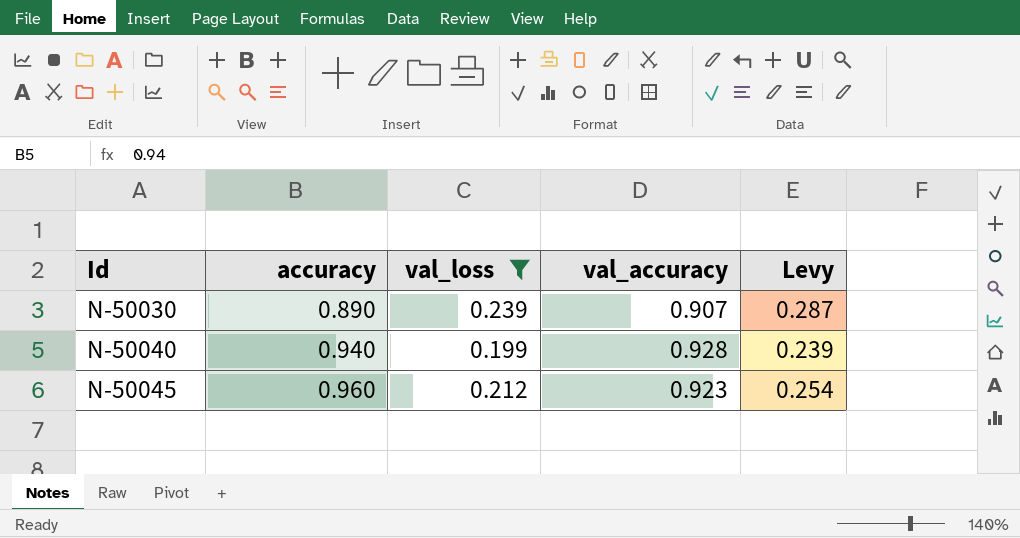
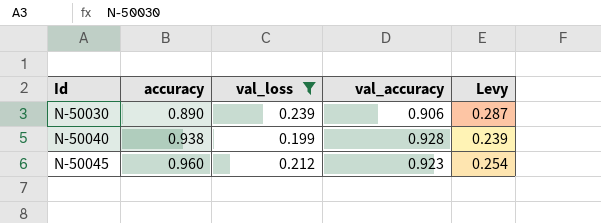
N-50030 | val_accuracy: 0.907 -> 0.906
N-50040 | accuracy: 0.940 -> 0.938

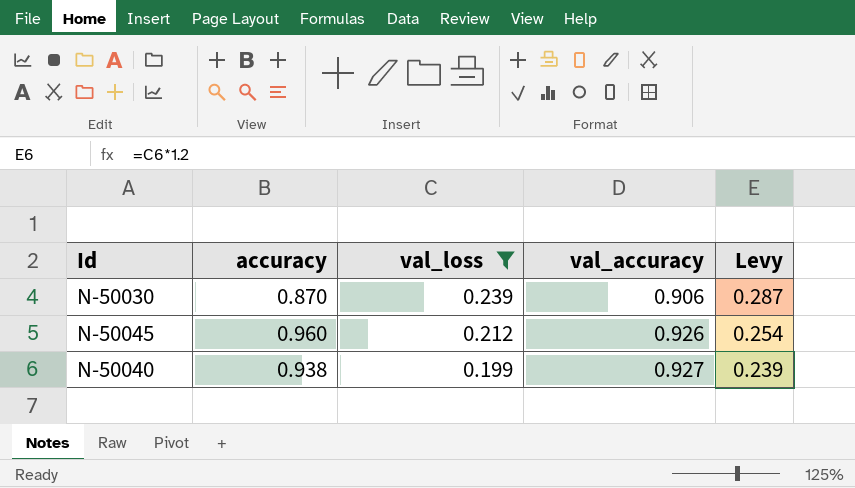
row order: Id ascending -> val_loss descending
N-50030 | accuracy: 0.890 -> 0.870
N-50045 | val_accuracy: 0.923 -> 0.926
N-50040 | val_accuracy: 0.928 -> 0.927

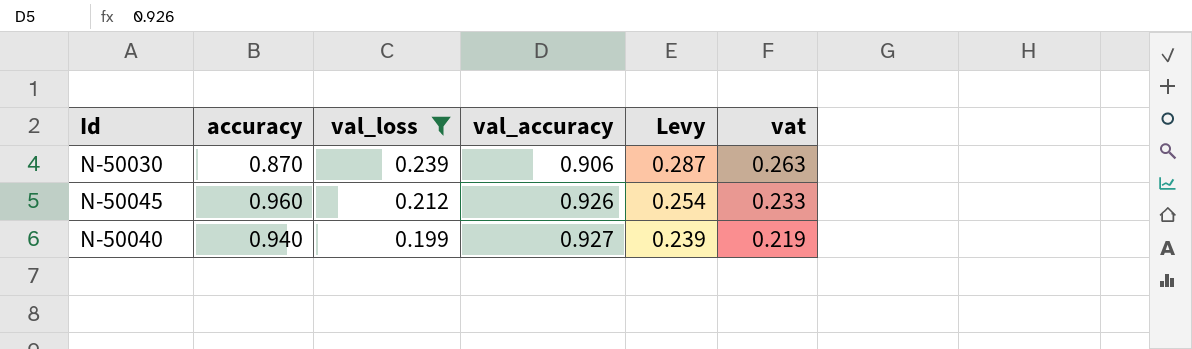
column vat | formula: none -> [val_loss] * 1.1
N-50040 | accuracy: 0.938 -> 0.940

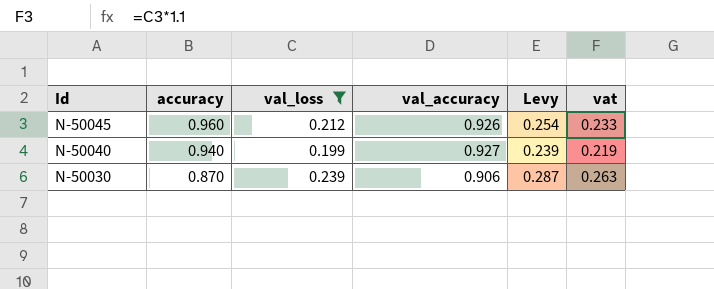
row order: val_loss descending -> Id descending

